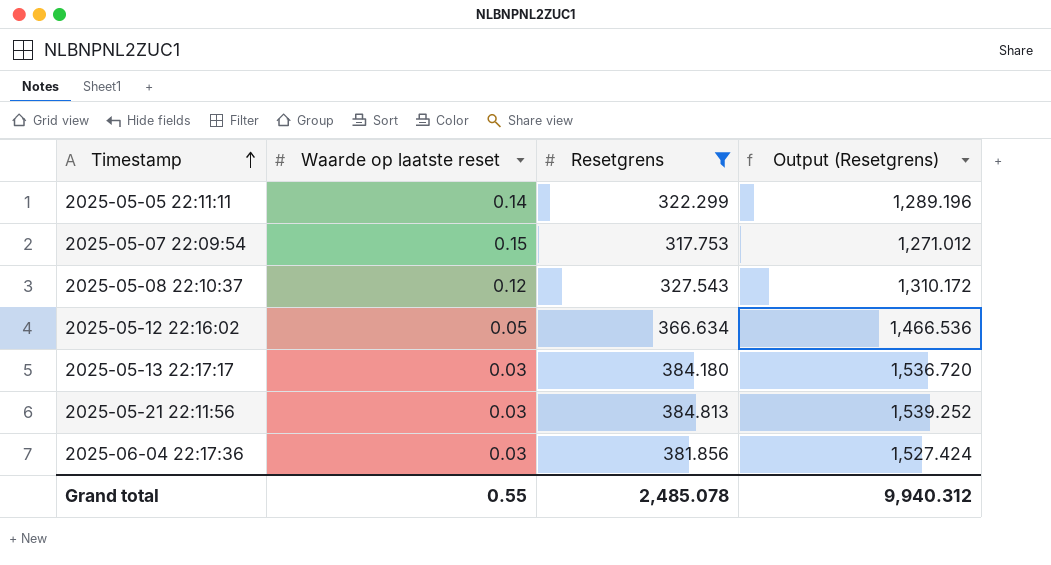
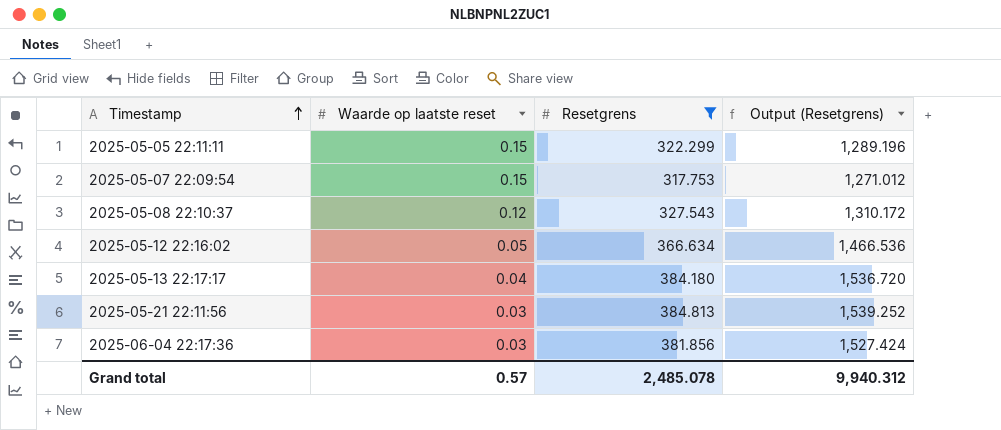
2025-05-05 22:11:11 | Waarde op laatste reset: 0.14 -> 0.15
2025-05-13 22:17:17 | Waarde op laatste reset: 0.03 -> 0.04
Grand total | Waarde op laatste reset: 0.55 -> 0.57

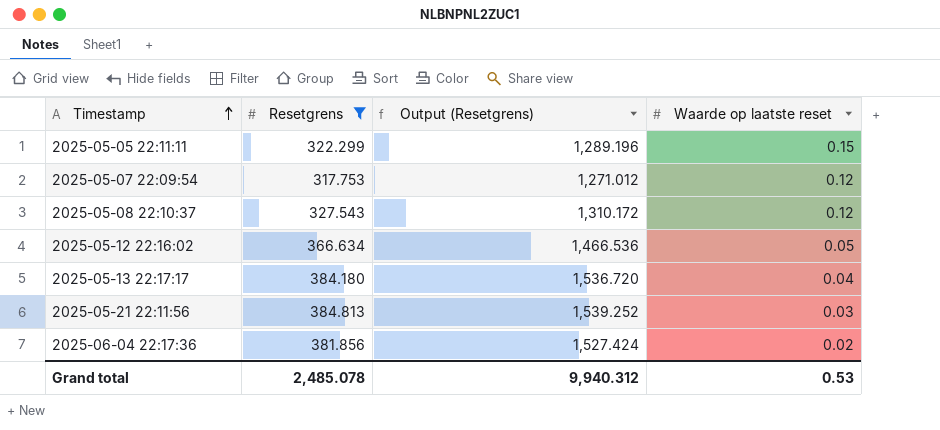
column Waarde op laatste reset | position: 2 -> 4
2025-05-07 22:09:54 | Waarde op laatste reset: 0.15 -> 0.12
2025-06-04 22:17:36 | Waarde op laatste reset: 0.03 -> 0.02
Grand total | Waarde op laatste reset: 0.57 -> 0.53

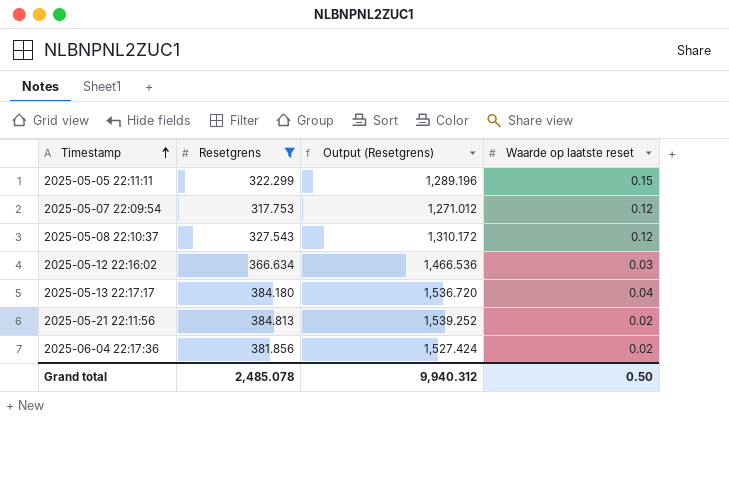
2025-05-12 22:16:02 | Waarde op laatste reset: 0.05 -> 0.03
2025-05-21 22:11:56 | Waarde op laatste reset: 0.03 -> 0.02
Grand total | Waarde op laatste reset: 0.53 -> 0.50

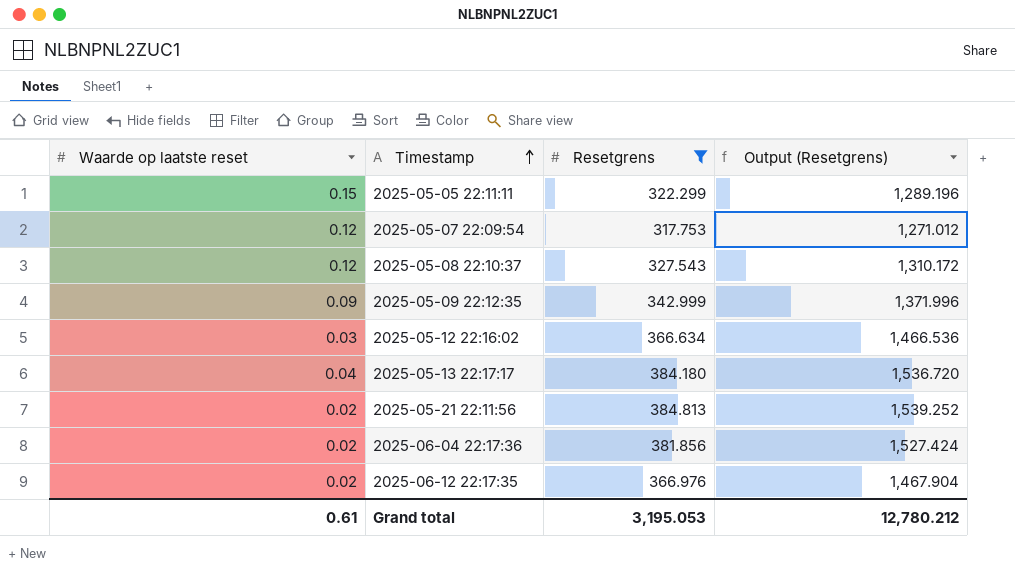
column Waarde op laatste reset | position: 4 -> 1
row 2025-05-09 22:12:35: none -> 0.09 | 342.999 | 1,371.996
row 2025-06-12 22:17:35: none -> 0.02 | 366.976 | 1,467.904
Grand total | Waarde op laatste reset: 0.50 -> 0.61
Grand total | Resetgrens: 2,485.078 -> 3,195.053
Grand total | Output (Resetgrens): 9,940.312 -> 12,780.212

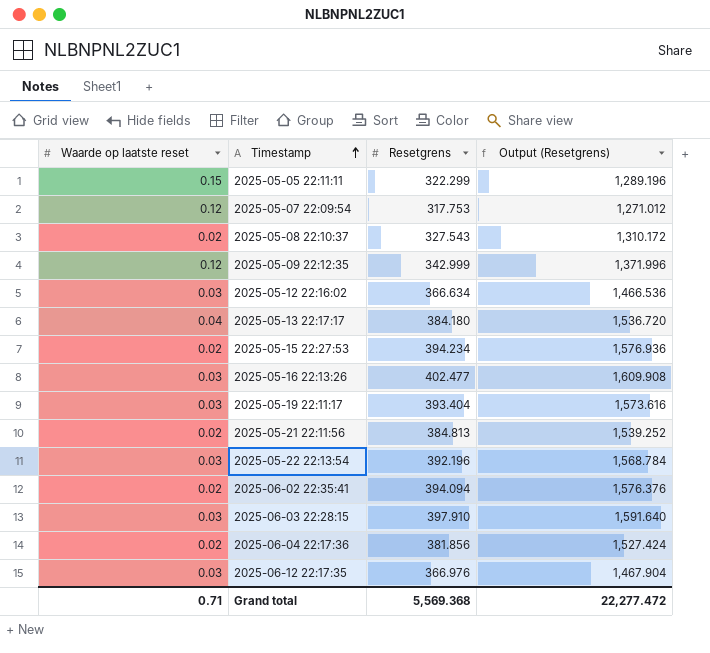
filter: Resetgrens <= 384.813 -> none
2025-05-08 22:10:37 | Waarde op laatste reset: 0.12 -> 0.02
2025-05-09 22:12:35 | Waarde op laatste reset: 0.09 -> 0.12
2025-06-12 22:17:35 | Waarde op laatste reset: 0.02 -> 0.03
Grand total | Waarde op laatste reset: 0.61 -> 0.71
Grand total | Resetgrens: 3,195.053 -> 5,569.368
Grand total | Output (Resetgrens): 12,780.212 -> 22,277.472

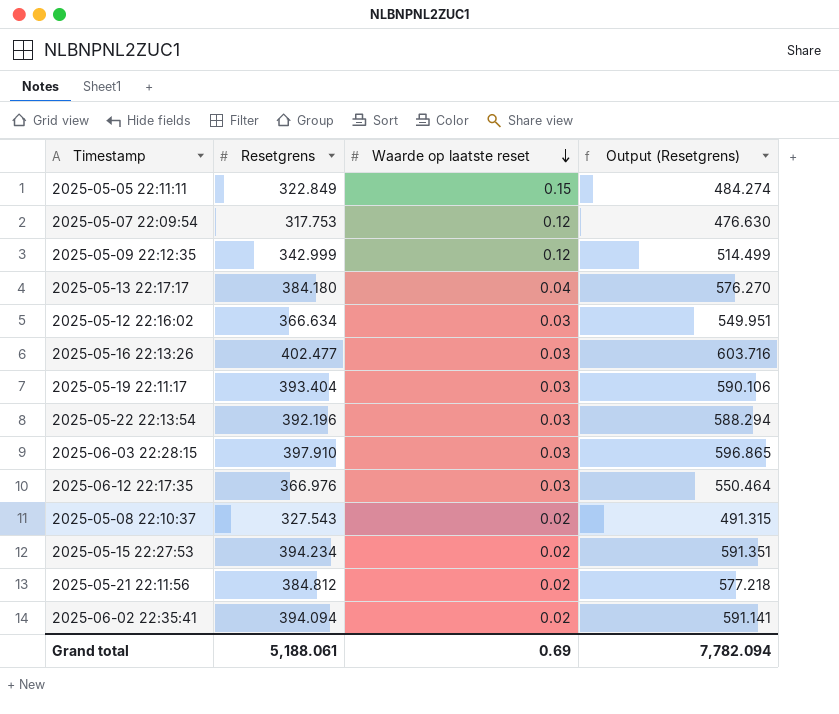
row order: Timestamp ascending -> Waarde op laatste reset descending
column Waarde op laatste reset | position: 1 -> 3
column Output (Resetgrens) | formula: [Resetgrens] * 4 -> [Resetgrens] * 1.5
row 2025-06-04 22:17:36: 0.02 | 381.856 | 1,527.424 -> none
2025-05-05 22:11:11 | Resetgrens: 322.299 -> 322.849
2025-05-21 22:11:56 | Resetgrens: 384.813 -> 384.812
Grand total | Resetgrens: 5,569.368 -> 5,188.061
Grand total | Waarde op laatste reset: 0.71 -> 0.69
Grand total | Output (Resetgrens): 22,277.472 -> 7,782.094

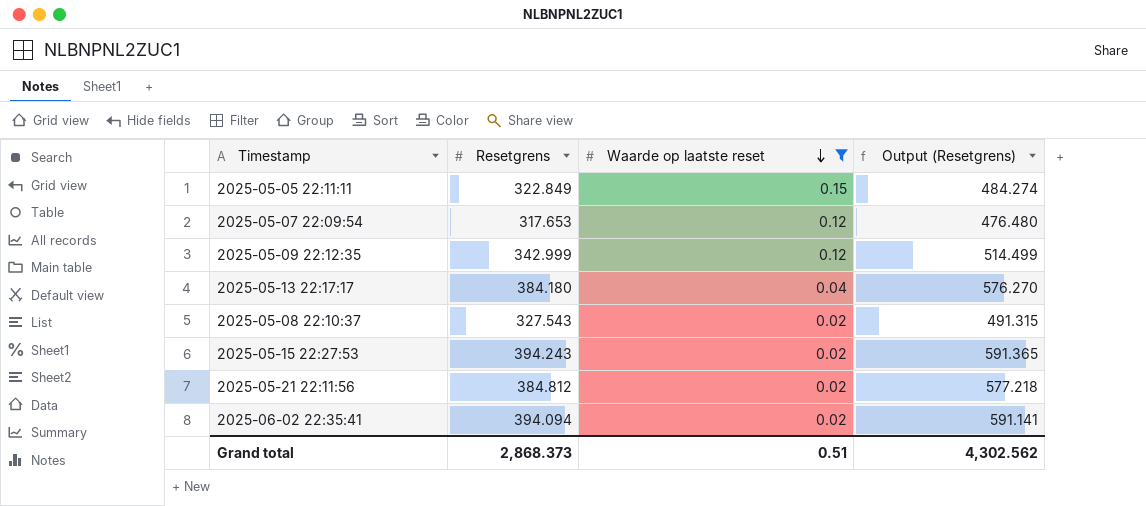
filter: none -> Waarde op laatste reset != 0.03
2025-05-07 22:09:54 | Resetgrens: 317.753 -> 317.653
2025-05-07 22:09:54 | Output (Resetgrens): 476.630 -> 476.480
2025-05-15 22:27:53 | Resetgrens: 394.234 -> 394.243
2025-05-15 22:27:53 | Output (Resetgrens): 591.351 -> 591.365
Grand total | Resetgrens: 5,188.061 -> 2,868.373
Grand total | Waarde op laatste reset: 0.69 -> 0.51
Grand total | Output (Resetgrens): 7,782.094 -> 4,302.562

